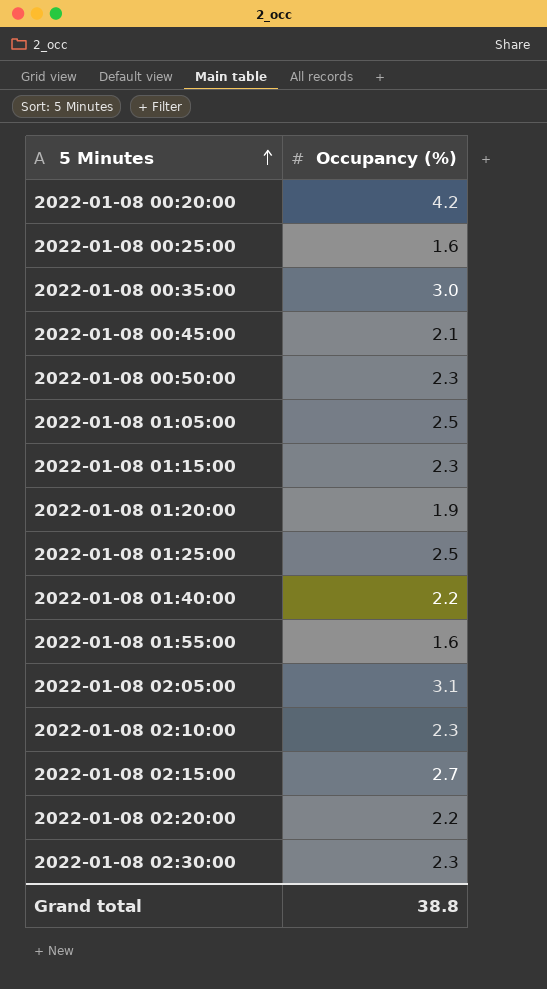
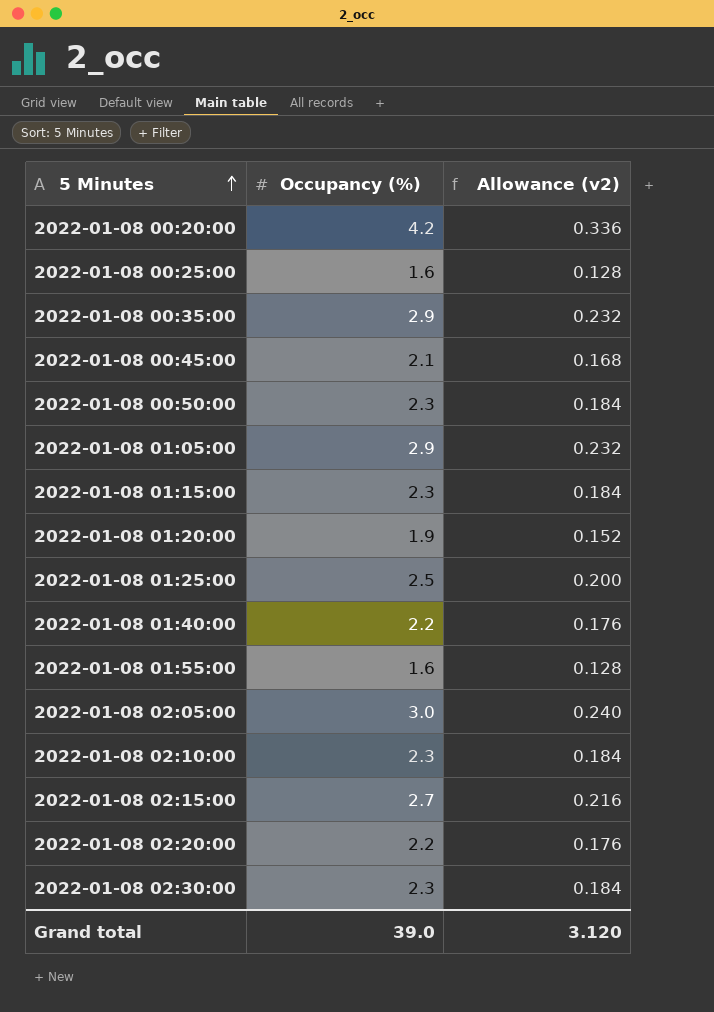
column Allowance (v2) | formula: none -> [Occupancy (%)] * 0.08
2022-01-08 00:35:00 | Occupancy (%): 3.0 -> 2.9
2022-01-08 01:05:00 | Occupancy (%): 2.5 -> 2.9
2022-01-08 02:05:00 | Occupancy (%): 3.1 -> 3.0
Grand total | Occupancy (%): 38.8 -> 39.0

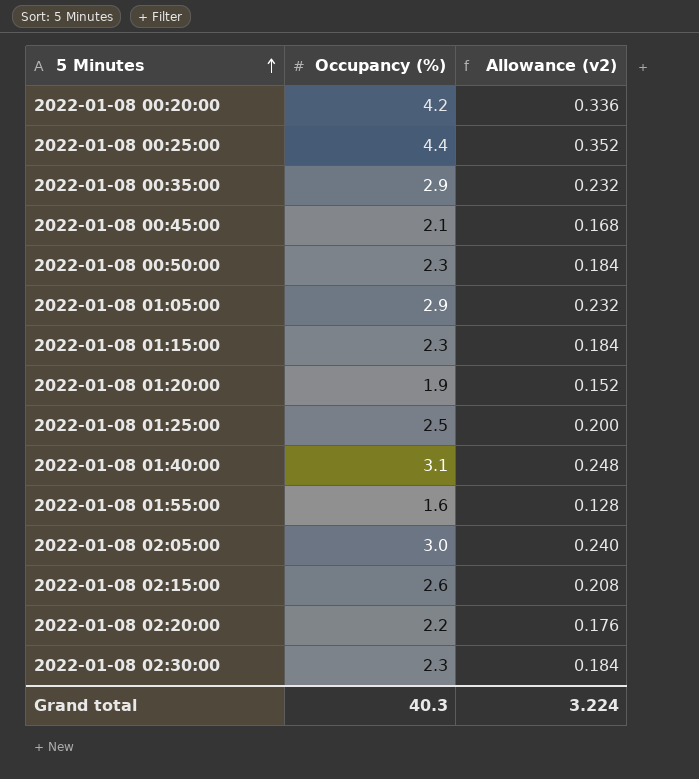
row 2022-01-08 02:10:00: 2.3 | 0.184 -> none
2022-01-08 00:25:00 | Occupancy (%): 1.6 -> 4.4
2022-01-08 00:25:00 | Allowance (v2): 0.128 -> 0.352
2022-01-08 01:40:00 | Occupancy (%): 2.2 -> 3.1
2022-01-08 01:40:00 | Allowance (v2): 0.176 -> 0.248
2022-01-08 02:15:00 | Occupancy (%): 2.7 -> 2.6
2022-01-08 02:15:00 | Allowance (v2): 0.216 -> 0.208
Grand total | Occupancy (%): 39.0 -> 40.3
Grand total | Allowance (v2): 3.120 -> 3.224

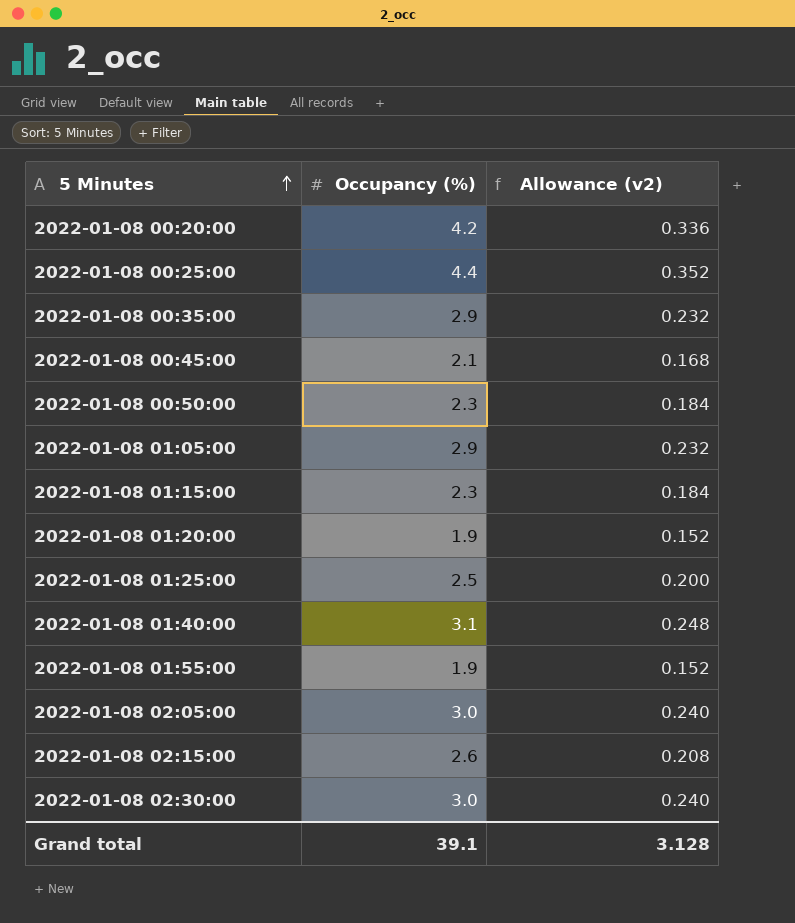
row 2022-01-08 02:20:00: 2.2 | 0.176 -> none
2022-01-08 01:55:00 | Occupancy (%): 1.6 -> 1.9
2022-01-08 01:55:00 | Allowance (v2): 0.128 -> 0.152
2022-01-08 02:30:00 | Occupancy (%): 2.3 -> 3.0
2022-01-08 02:30:00 | Allowance (v2): 0.184 -> 0.240
Grand total | Occupancy (%): 40.3 -> 39.1
Grand total | Allowance (v2): 3.224 -> 3.128

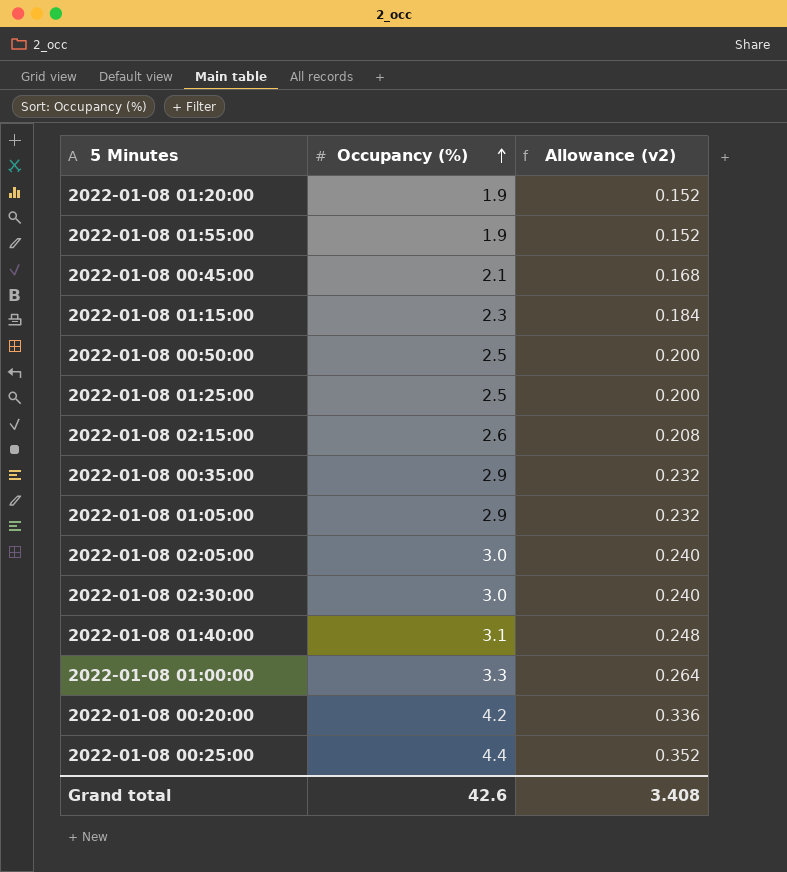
row order: 5 Minutes ascending -> Occupancy (%) ascending
2022-01-08 00:50:00 | Occupancy (%): 2.3 -> 2.5
2022-01-08 00:50:00 | Allowance (v2): 0.184 -> 0.200
row 2022-01-08 01:00:00: none -> 3.3 | 0.264
Grand total | Occupancy (%): 39.1 -> 42.6
Grand total | Allowance (v2): 3.128 -> 3.408

